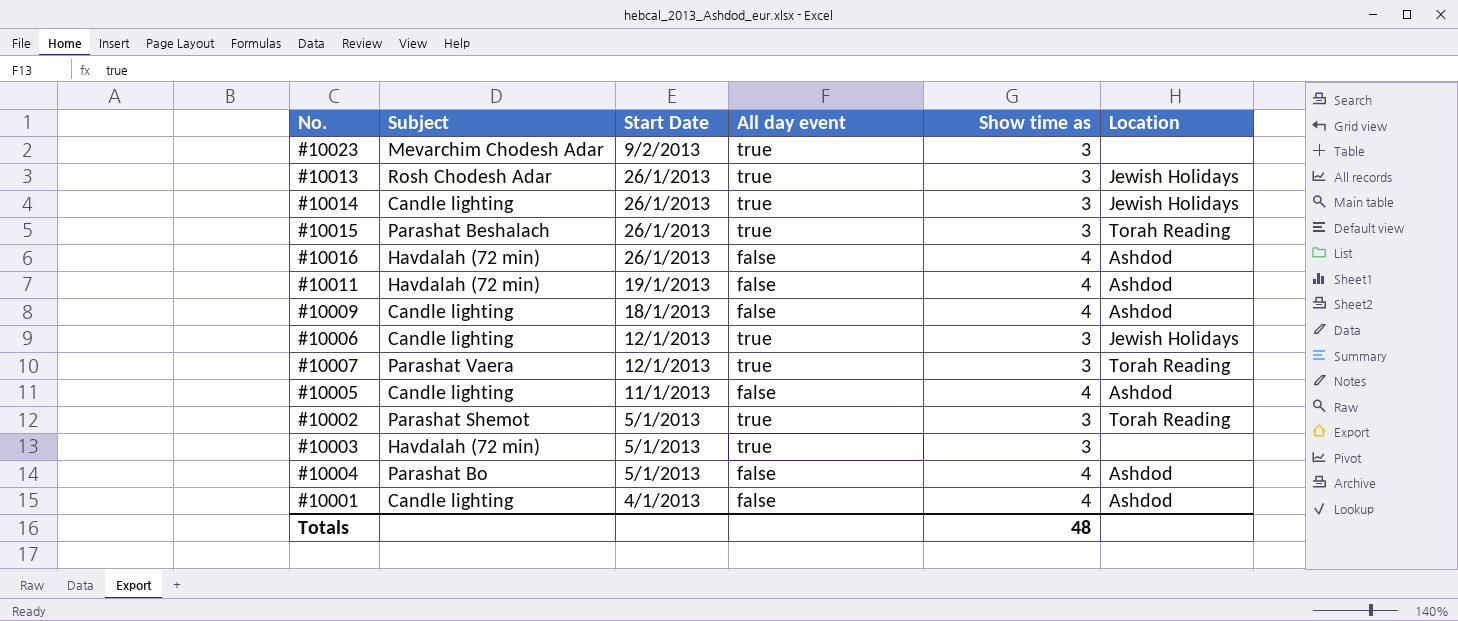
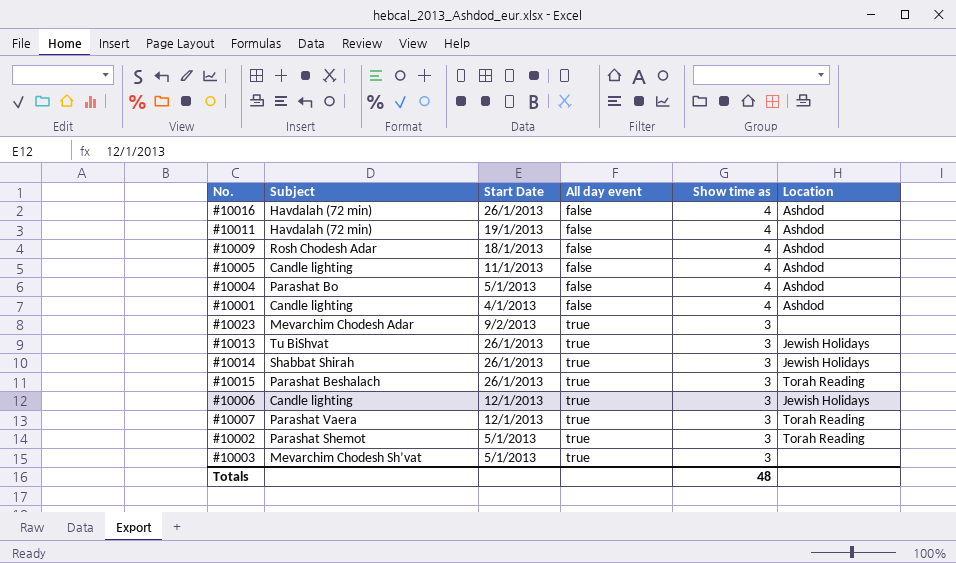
row order: Start Date descending -> All day event ascending
#10009 | Subject: Candle lighting -> Rosh Chodesh Adar
#10013 | Subject: Rosh Chodesh Adar -> Tu BiShvat
#10014 | Subject: Candle lighting -> Shabbat Shirah
#10003 | Subject: Havdalah (72 min) -> Mevarchim Chodesh Sh’vat

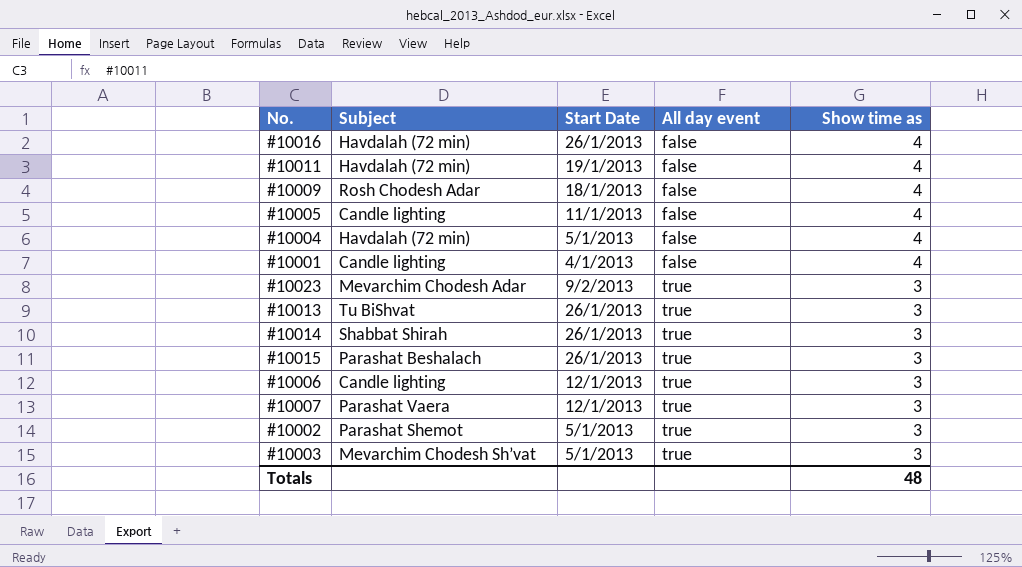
column Location | position: 6 -> none
#10004 | Subject: Parashat Bo -> Havdalah (72 min)

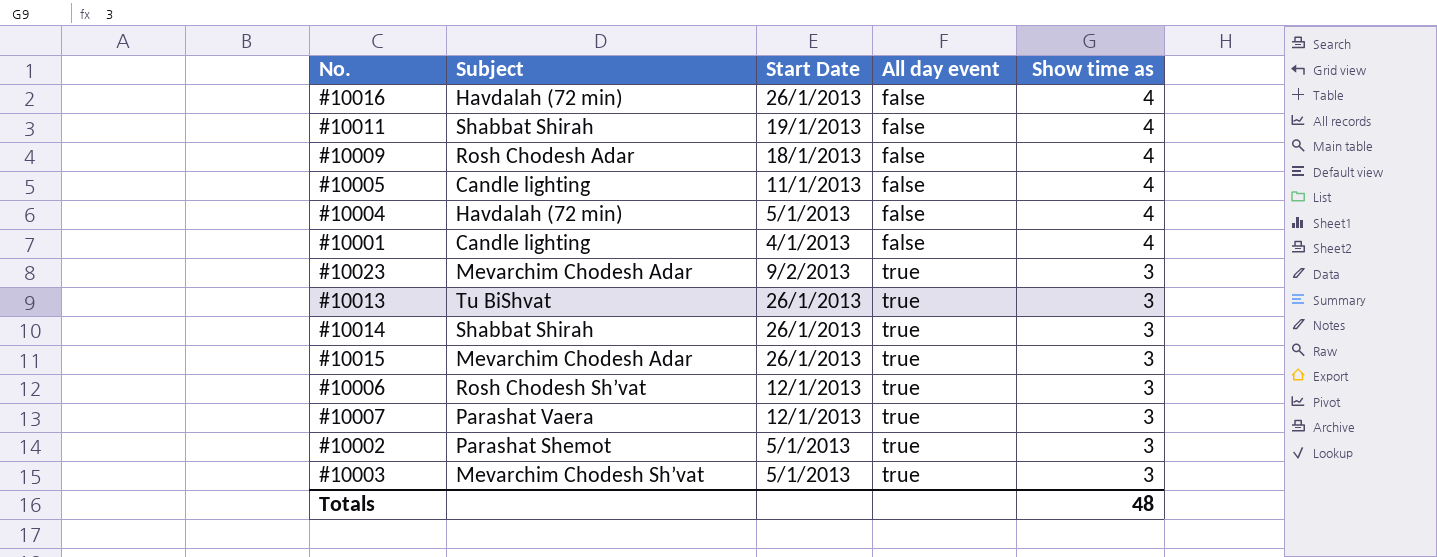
#10011 | Subject: Havdalah (72 min) -> Shabbat Shirah
#10015 | Subject: Parashat Beshalach -> Mevarchim Chodesh Adar
#10006 | Subject: Candle lighting -> Rosh Chodesh Sh’vat

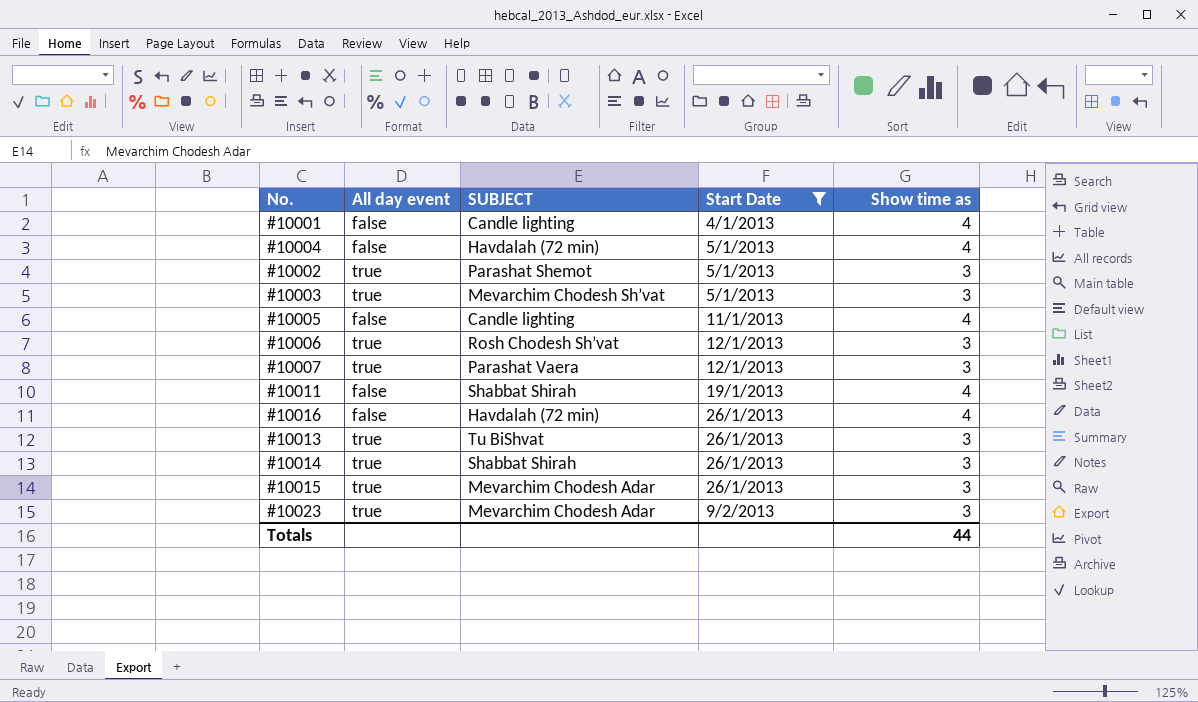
filter: none -> Start Date != 18/1/2013
row order: All day event ascending -> Start Date ascending
column All day event | position: 4 -> 2
column name: Subject -> SUBJECT
Totals | Show time as: 48 -> 44

